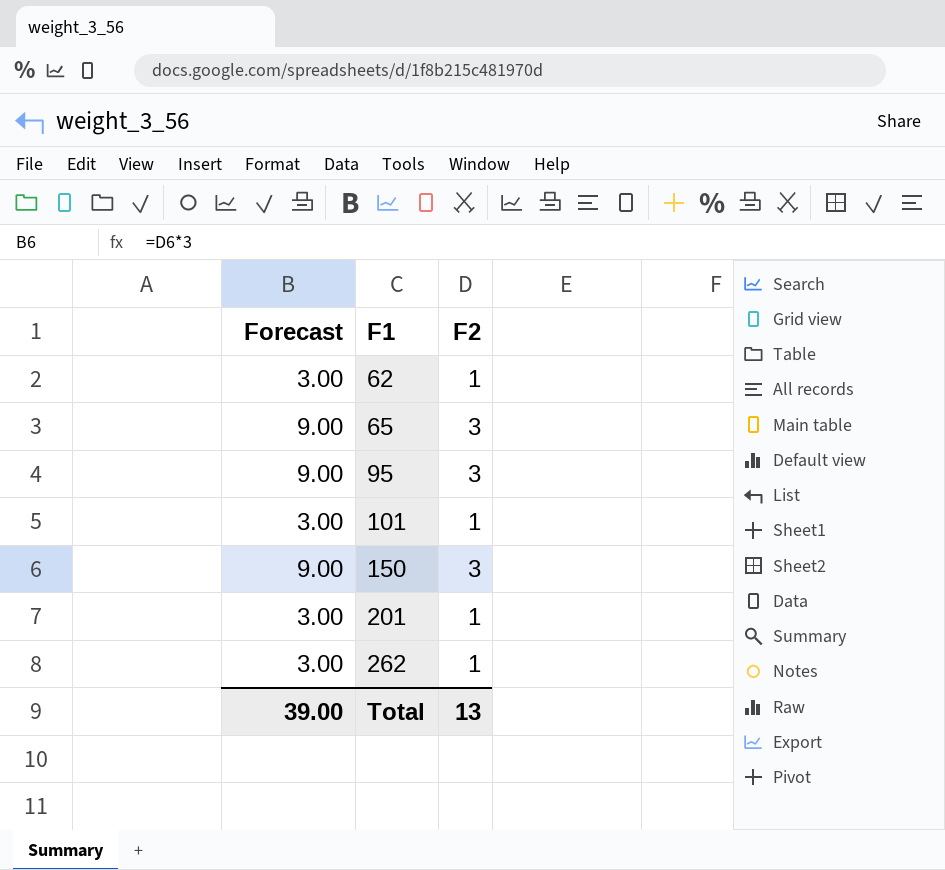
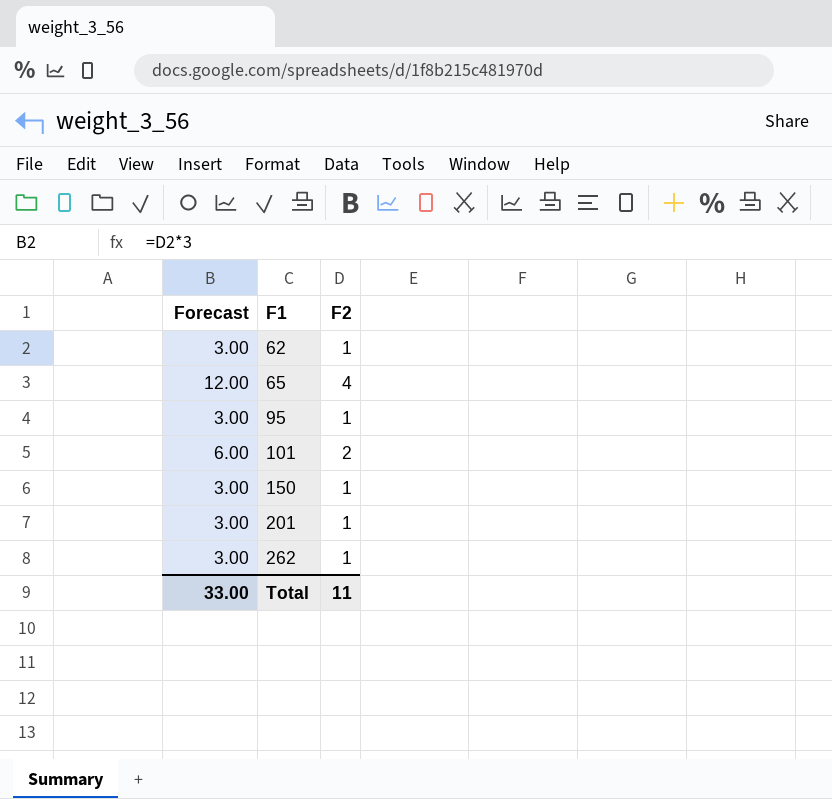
65 | Forecast: 9.00 -> 12.00
65 | F2: 3 -> 4
95 | Forecast: 9.00 -> 3.00
95 | F2: 3 -> 1
101 | Forecast: 3.00 -> 6.00
101 | F2: 1 -> 2
150 | Forecast: 9.00 -> 3.00
150 | F2: 3 -> 1
Total | Forecast: 39.00 -> 33.00
Total | F2: 13 -> 11

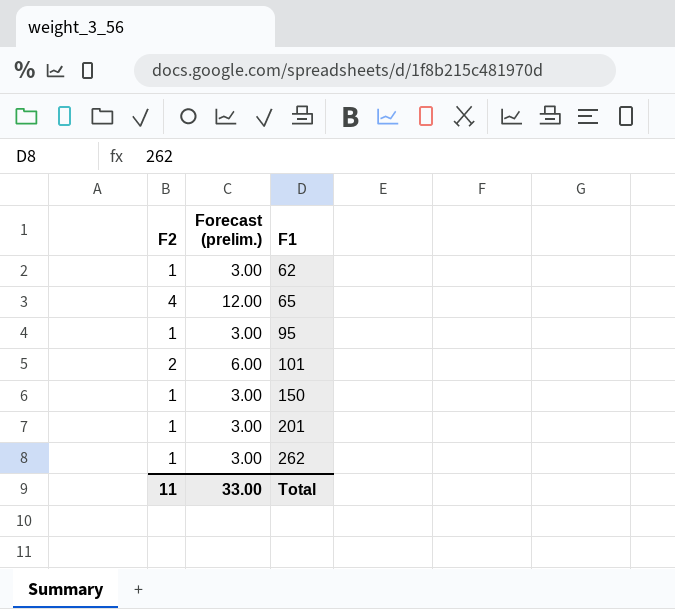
column F2 | position: 3 -> 1
column name: Forecast -> Forecast (prelim.)

